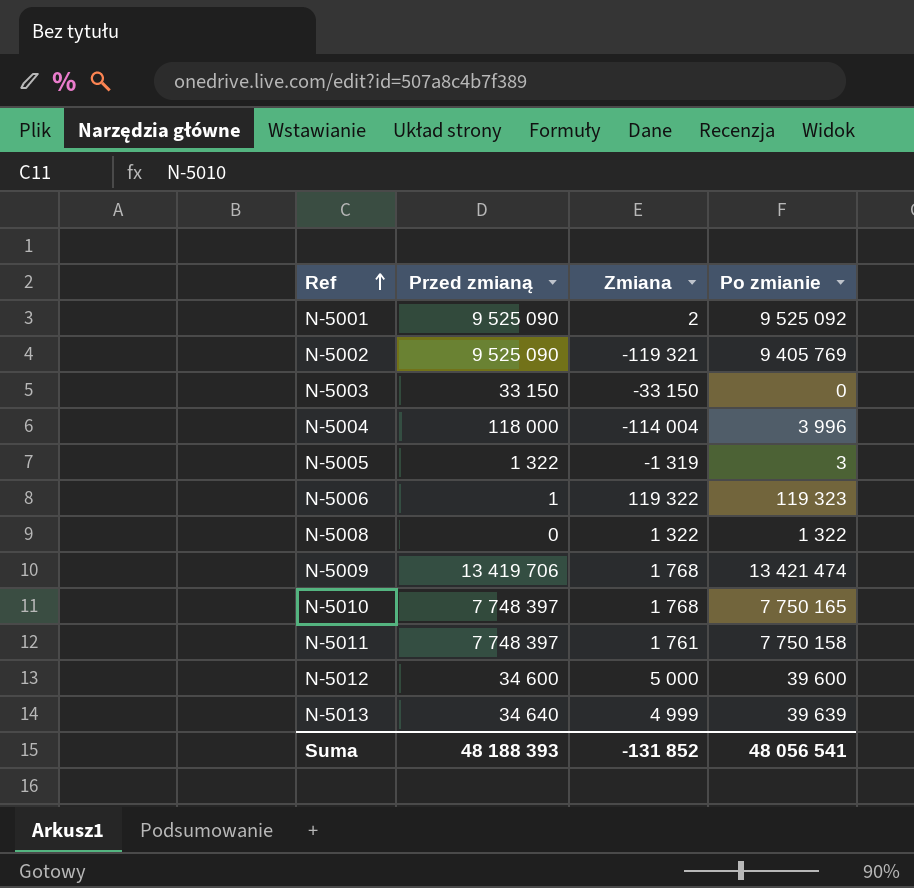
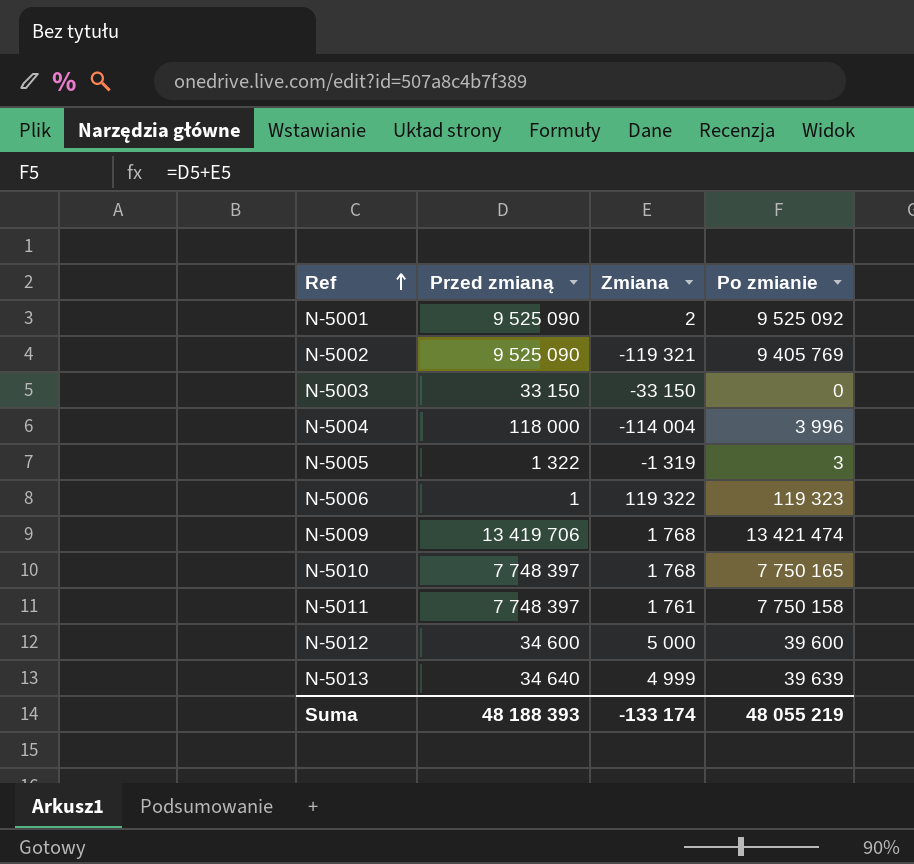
row N-5008: 0 | 1 322 | 1 322 -> none
Suma | Zmiana: -131 852 -> -133 174
Suma | Po zmianie: 48 056 541 -> 48 055 219

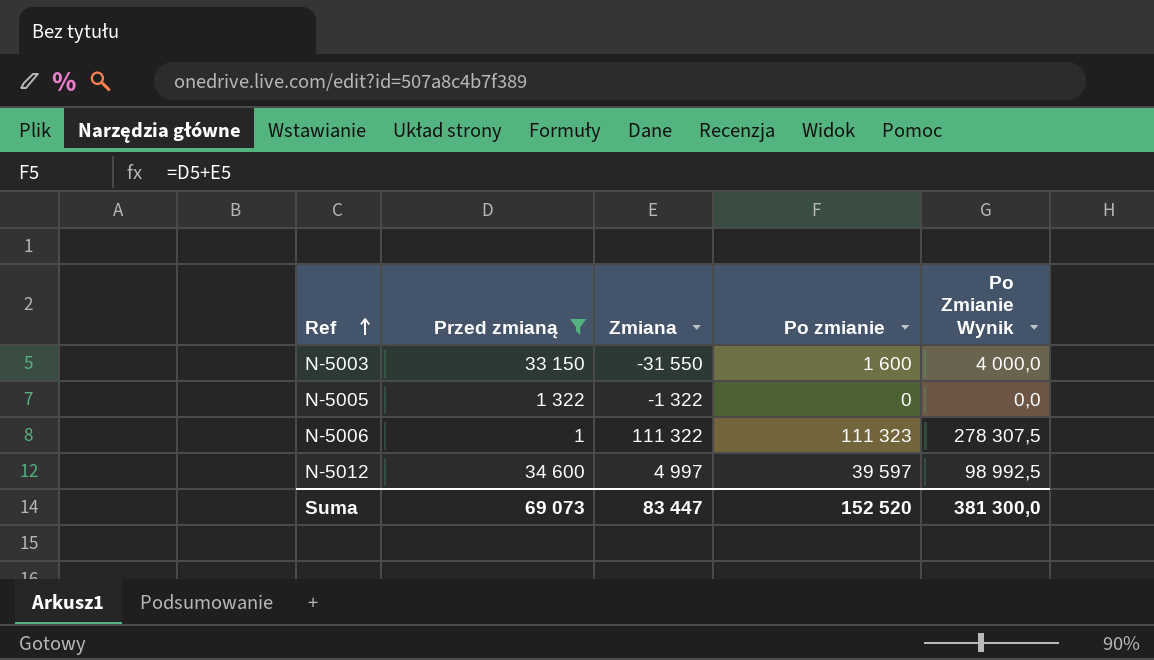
filter: none -> Przed zmianą <= 34 600
column Po Zmianie Wynik | formula: none -> [Po zmianie] * 2,5
N-5003 | Zmiana: -33 150 -> -31 550
N-5003 | Po zmianie: 0 -> 1 600
N-5005 | Zmiana: -1 319 -> -1 322
N-5005 | Po zmianie: 3 -> 0
N-5006 | Zmiana: 119 322 -> 111 322
N-5006 | Po zmianie: 119 323 -> 111 323
N-5012 | Zmiana: 5 000 -> 4 997
N-5012 | Po zmianie: 39 600 -> 39 597
Suma | Przed zmianą: 48 188 393 -> 69 073
Suma | Zmiana: -133 174 -> 83 447
Suma | Po zmianie: 48 055 219 -> 152 520

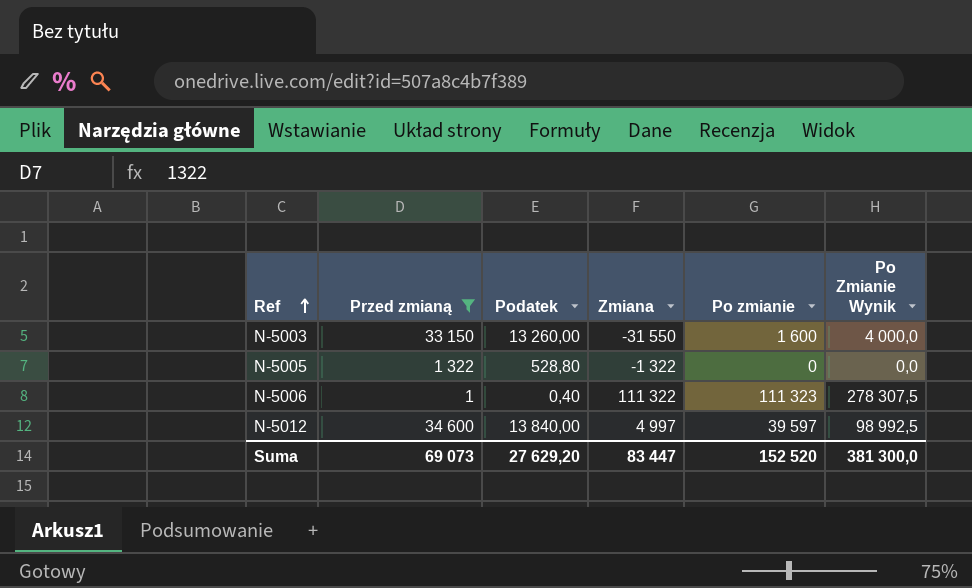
column Podatek | formula: none -> [Przed zmianą] * 0,4

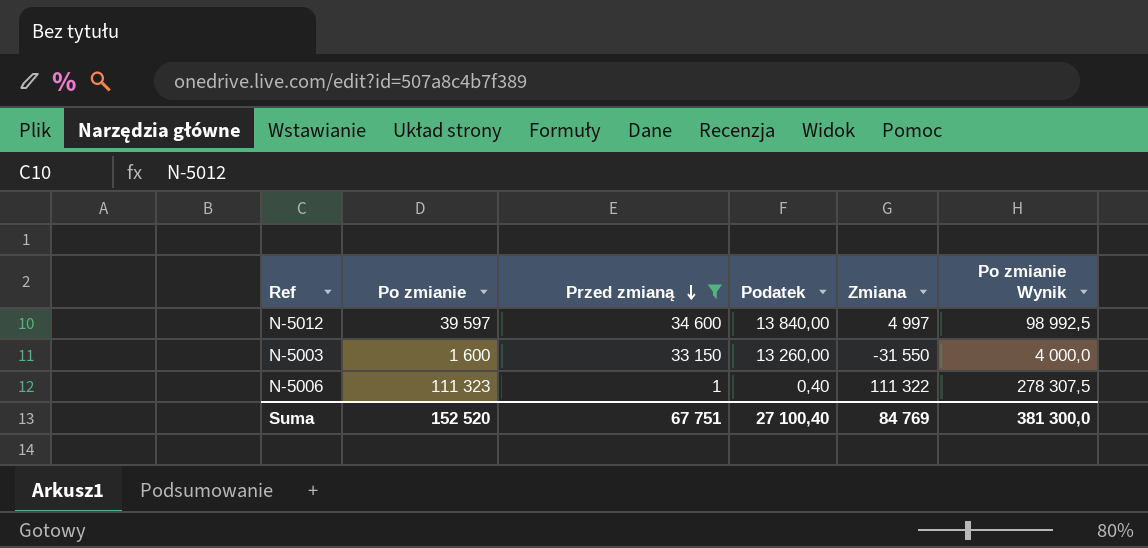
row order: Ref ascending -> Przed zmianą descending
column Po zmianie | position: 5 -> 2
column name: Po Zmianie Wynik -> Po zmianie Wynik
row N-5005: 1 322 | 528,80 | -1 322 | 0 | 0,0 -> none
Suma | Przed zmianą: 69 073 -> 67 751
Suma | Podatek: 27 629,20 -> 27 100,40
Suma | Zmiana: 83 447 -> 84 769

